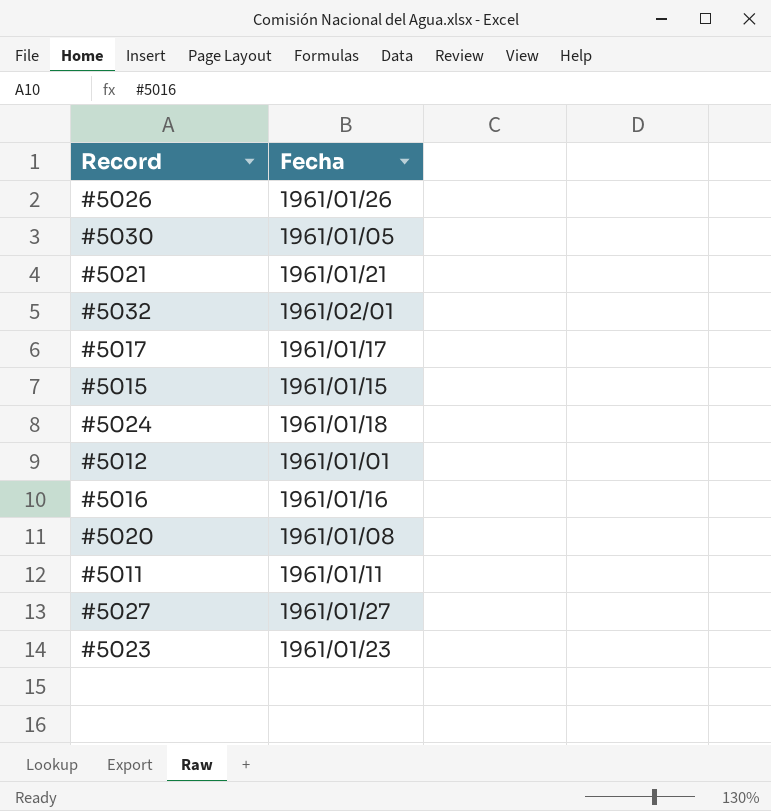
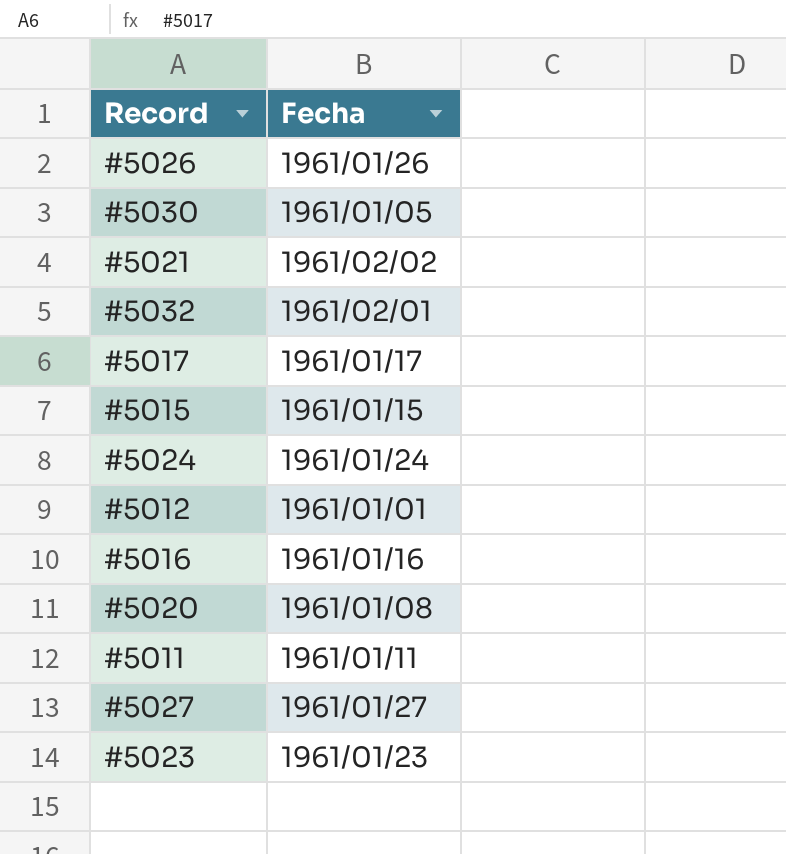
#5021 | Fecha: 1961/01/21 -> 1961/02/02
#5024 | Fecha: 1961/01/18 -> 1961/01/24

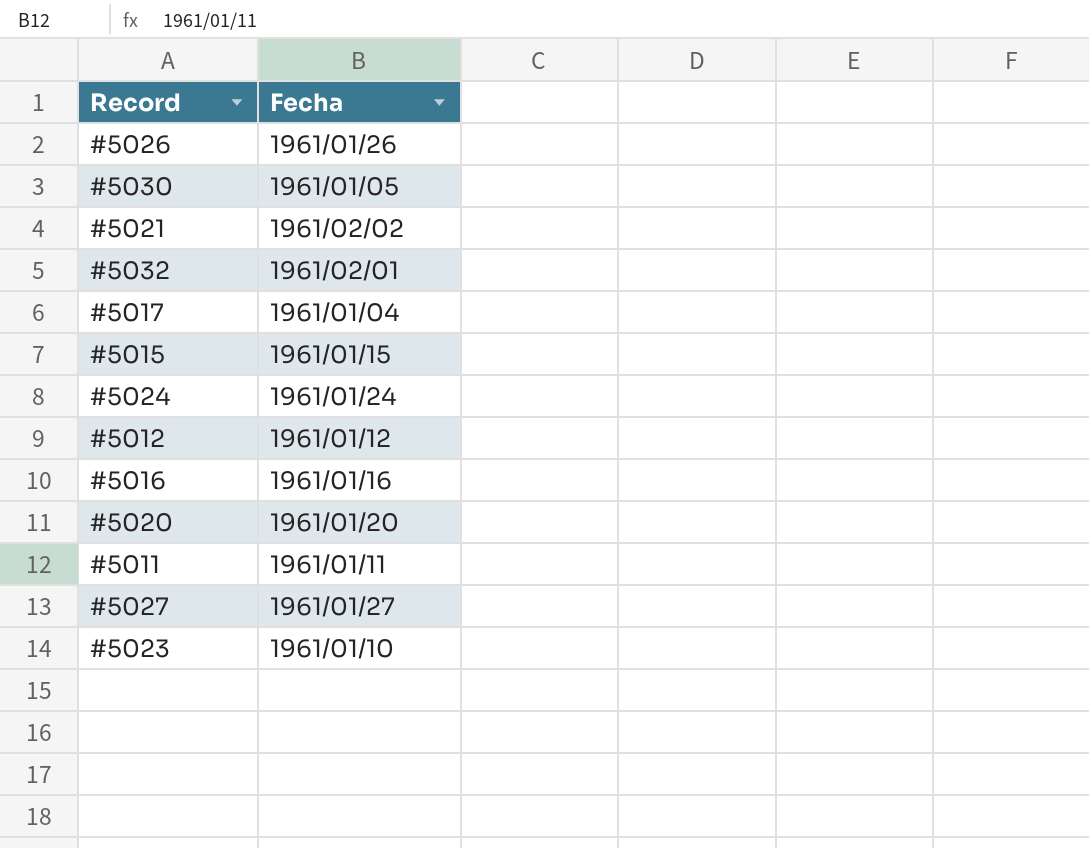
#5017 | Fecha: 1961/01/17 -> 1961/01/04
#5012 | Fecha: 1961/01/01 -> 1961/01/12
#5020 | Fecha: 1961/01/08 -> 1961/01/20
#5023 | Fecha: 1961/01/23 -> 1961/01/10

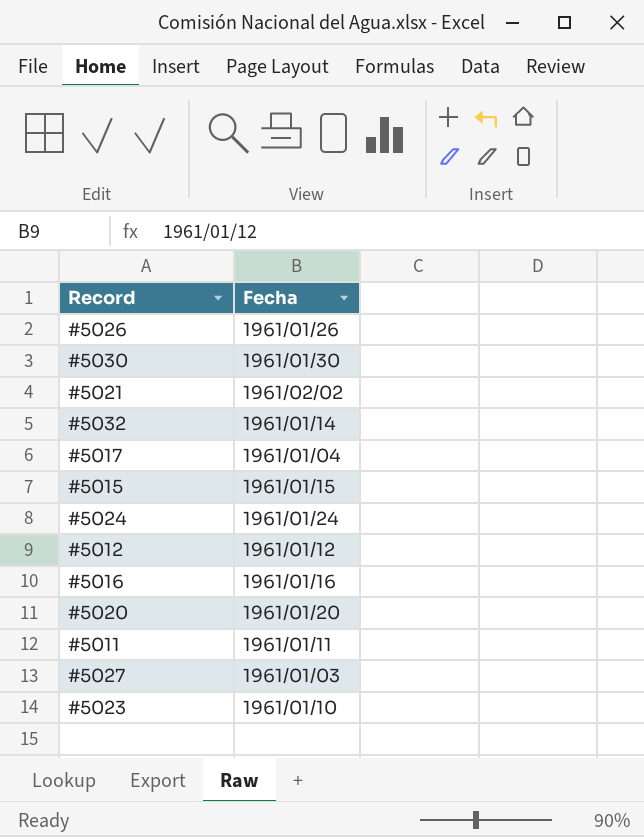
#5030 | Fecha: 1961/01/05 -> 1961/01/30
#5032 | Fecha: 1961/02/01 -> 1961/01/14
#5027 | Fecha: 1961/01/27 -> 1961/01/03

